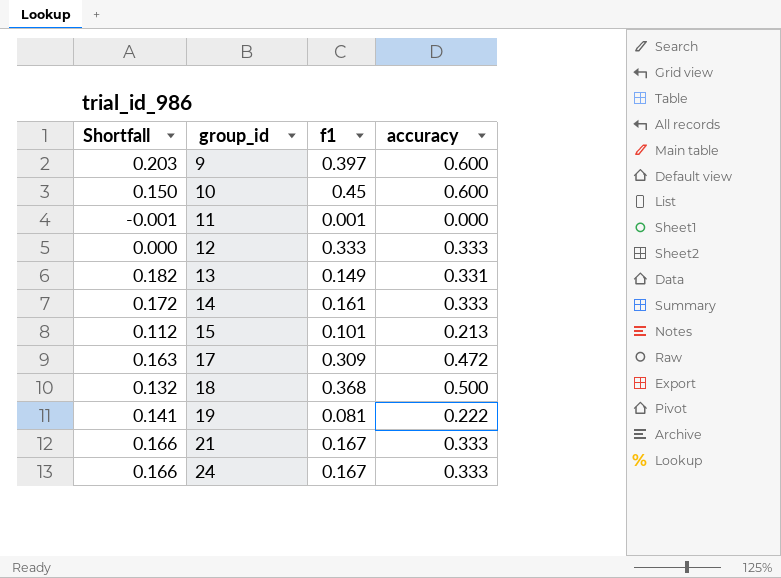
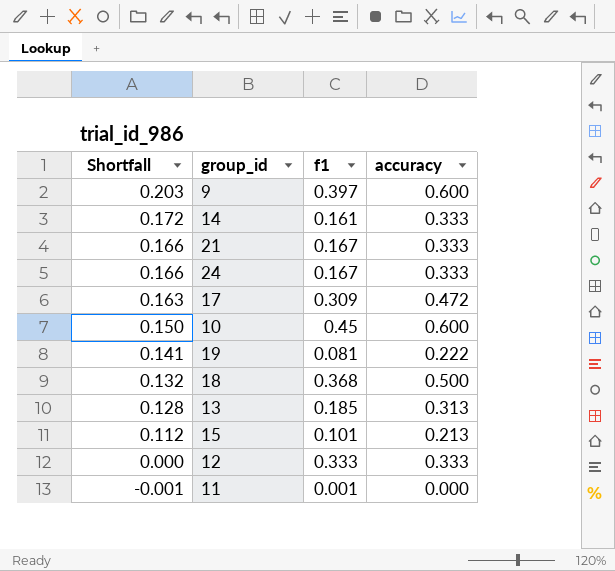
row order: group_id ascending -> Shortfall descending
13 | Shortfall: 0.182 -> 0.128
13 | f1: 0.149 -> 0.185
13 | accuracy: 0.331 -> 0.313

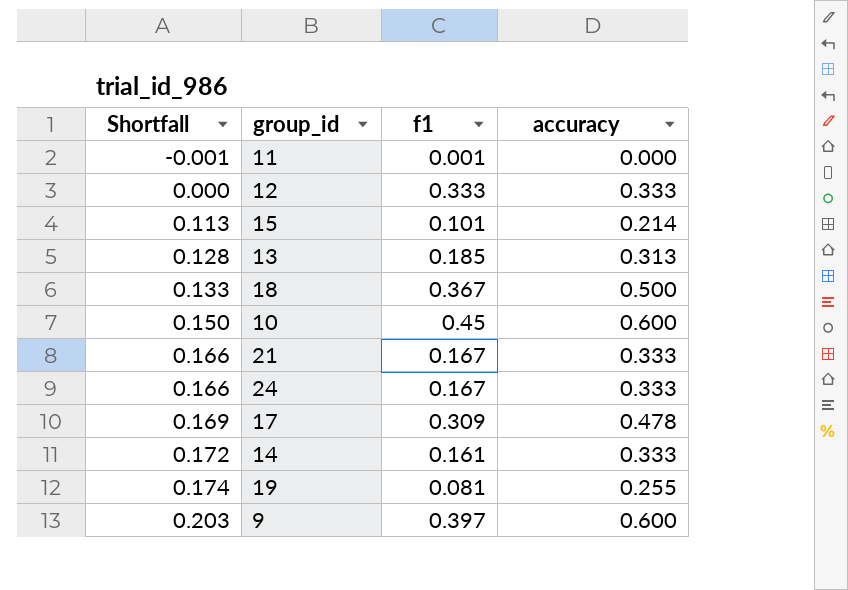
row order: Shortfall descending -> Shortfall ascending
15 | Shortfall: 0.112 -> 0.113
15 | accuracy: 0.213 -> 0.214
18 | Shortfall: 0.132 -> 0.133
18 | f1: 0.368 -> 0.367
17 | Shortfall: 0.163 -> 0.169
17 | accuracy: 0.472 -> 0.478
19 | Shortfall: 0.141 -> 0.174
19 | accuracy: 0.222 -> 0.255

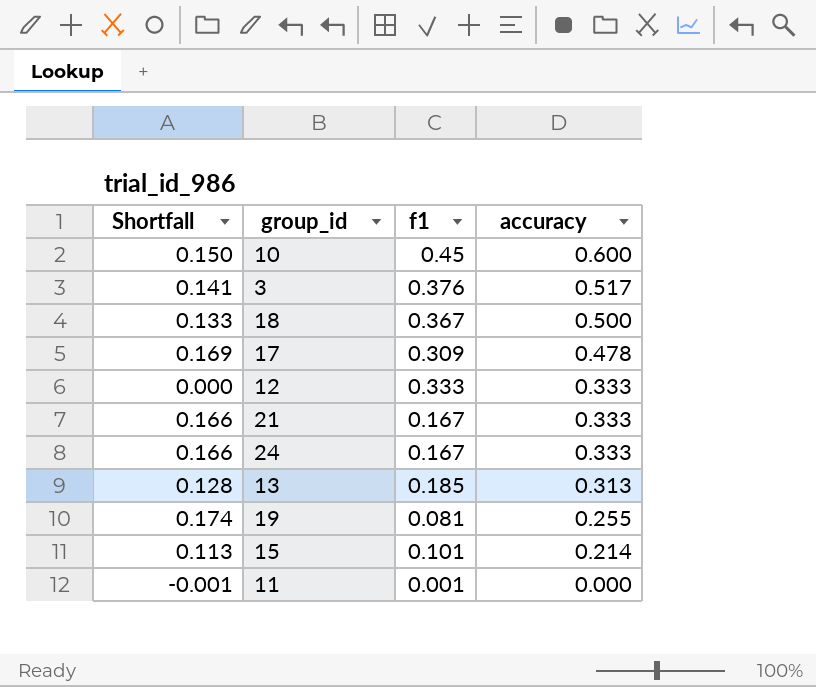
row order: Shortfall ascending -> accuracy descending
row 14: 0.172 | 0.161 | 0.333 -> none
row 9: 0.203 | 0.397 | 0.600 -> none
row 3: none -> 0.141 | 0.376 | 0.517

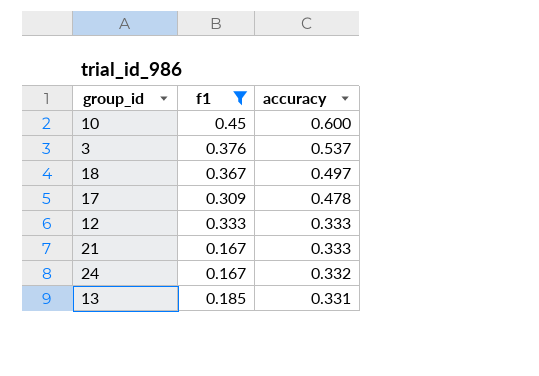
filter: none -> f1 >= 0.167
column Shortfall | formula: [accuracy] - [f1] -> none
3 | accuracy: 0.517 -> 0.537
18 | accuracy: 0.500 -> 0.497
24 | accuracy: 0.333 -> 0.332
13 | accuracy: 0.313 -> 0.331

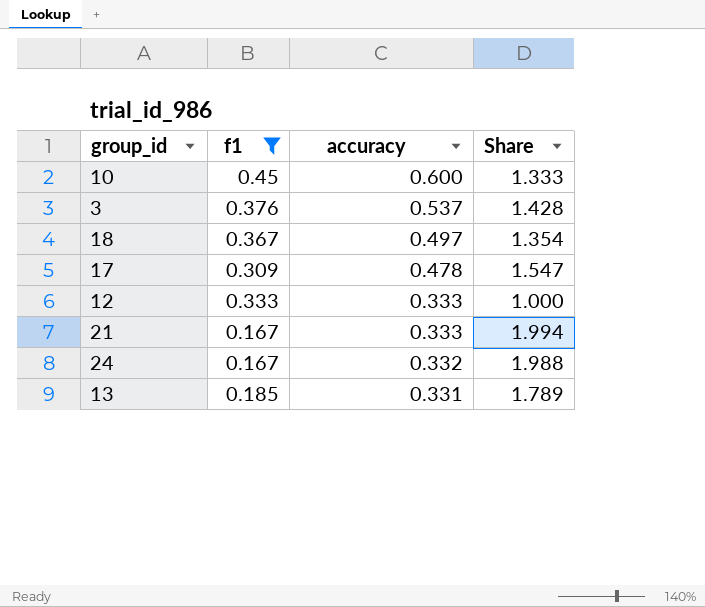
column Share | formula: none -> [accuracy] / [f1]

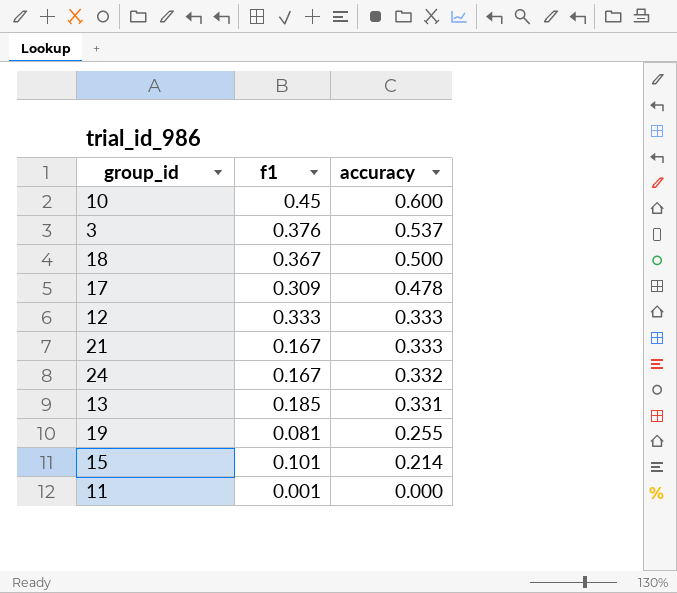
filter: f1 >= 0.167 -> none
column Share | formula: [accuracy] / [f1] -> none
18 | accuracy: 0.497 -> 0.500

